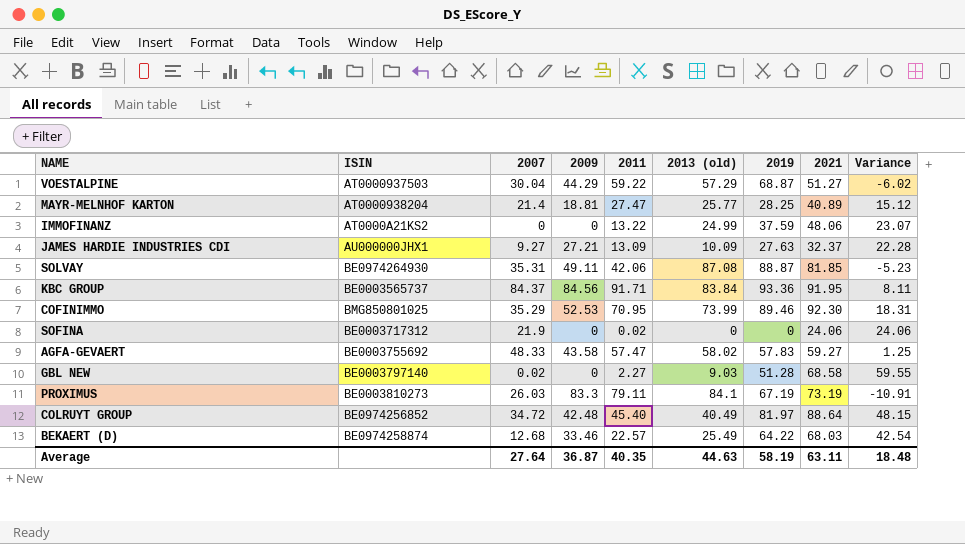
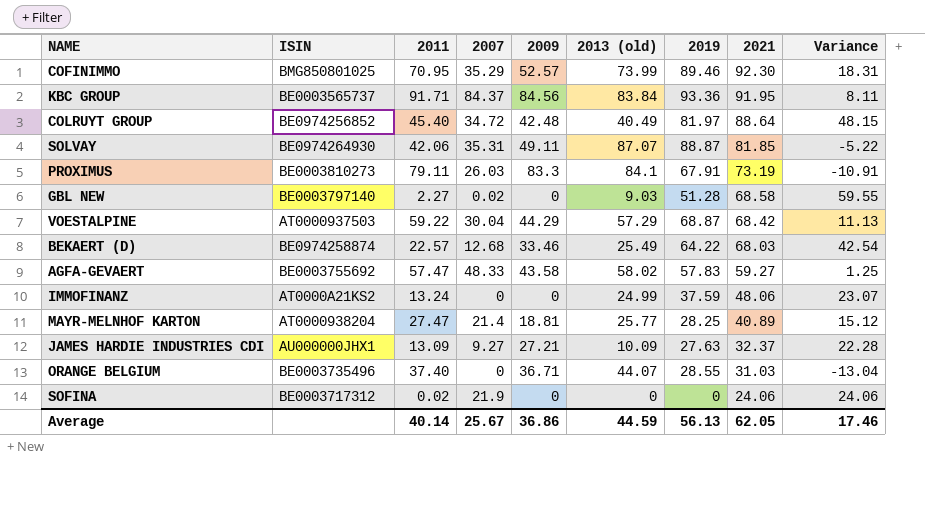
row order: none -> 2021 descending
column 2011 | position: 5 -> 3
COFINIMMO | 2009: 52.53 -> 52.57
SOLVAY | 2013 (old): 87.08 -> 87.07
SOLVAY | Variance: -5.23 -> -5.22
PROXIMUS | 2019: 67.19 -> 67.91
VOESTALPINE | 2021: 51.27 -> 68.42
VOESTALPINE | Variance: -6.02 -> 11.13
IMMOFINANZ | 2011: 13.22 -> 13.24
row ORANGE BELGIUM: none -> BE0003735496 | 37.40 | 0 | 36.71 | 44.07 | 28.55 | 31.03 | -13.04
Average | 2011: 40.35 -> 40.14
Average | 2007: 27.64 -> 25.67
Average | 2009: 36.87 -> 36.86
Average | 2013 (old): 44.63 -> 44.59
Average | 2019: 58.19 -> 56.13
Average | 2021: 63.11 -> 62.05
Average | Variance: 18.48 -> 17.46

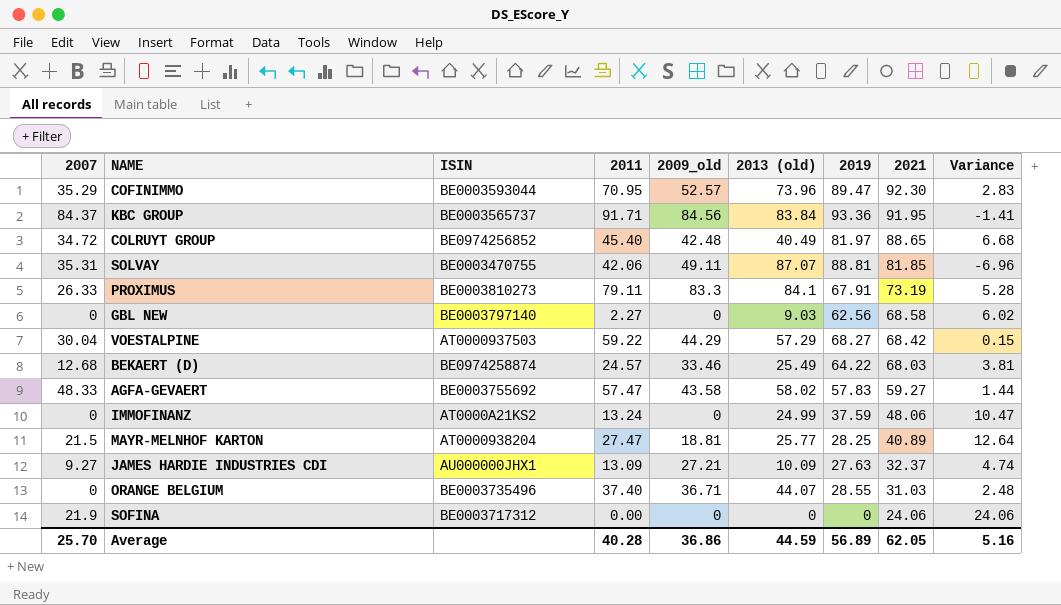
column 2007 | position: 4 -> 1
column name: 2009 -> 2009_old
column Variance | formula: [2021] - [2013 (old)] -> [2021] - [2019]
COFINIMMO | ISIN: BMG850801025 -> BE0003593044
COFINIMMO | 2013 (old): 73.99 -> 73.96
COFINIMMO | 2019: 89.46 -> 89.47
COLRUYT GROUP | 2021: 88.64 -> 88.65
SOLVAY | ISIN: BE0974264930 -> BE0003470755
SOLVAY | 2019: 88.87 -> 88.81
PROXIMUS | 2007: 26.03 -> 26.33
GBL NEW | 2007: 0.02 -> 0
GBL NEW | 2019: 51.28 -> 62.56
VOESTALPINE | 2019: 68.87 -> 68.27
BEKAERT (D) | 2011: 22.57 -> 24.57
MAYR-MELNHOF KARTON | 2007: 21.4 -> 21.5
SOFINA | 2011: 0.02 -> 0.00
Average | 2007: 25.67 -> 25.70
Average | 2011: 40.14 -> 40.28
Average | 2019: 56.13 -> 56.89
Average | Variance: 17.46 -> 5.16

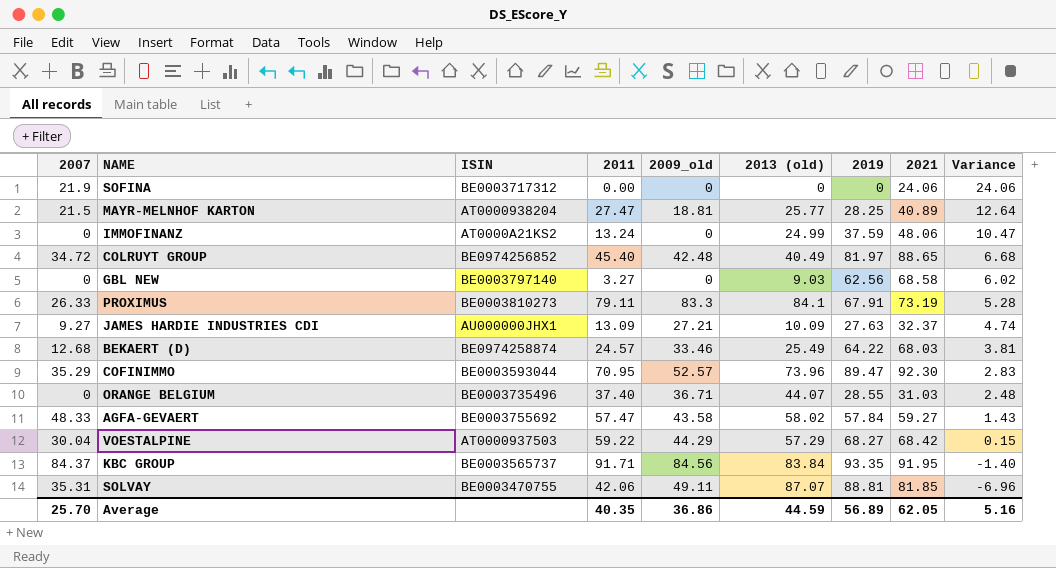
row order: 2021 descending -> Variance descending
GBL NEW | 2011: 2.27 -> 3.27
AGFA-GEVAERT | 2019: 57.83 -> 57.84
AGFA-GEVAERT | Variance: 1.44 -> 1.43
KBC GROUP | 2019: 93.36 -> 93.35
KBC GROUP | Variance: -1.41 -> -1.40
Average | 2011: 40.28 -> 40.35

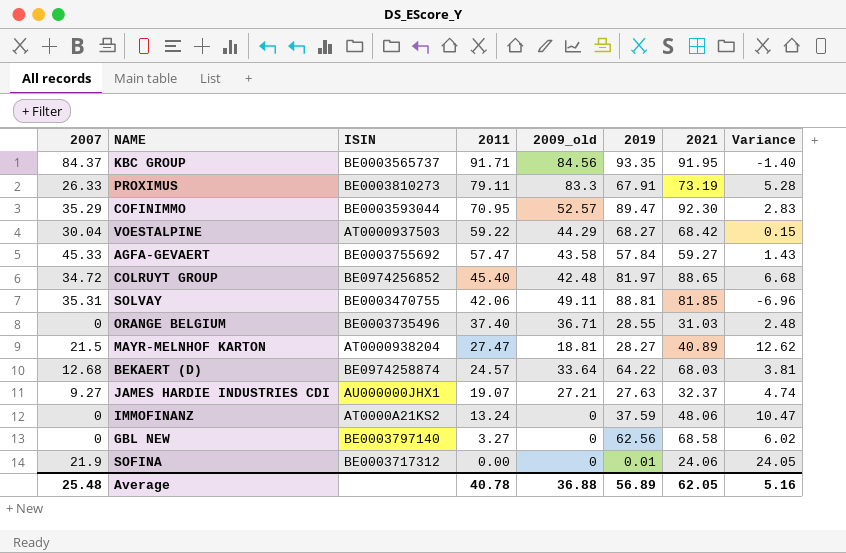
row order: Variance descending -> 2011 descending
column 2013 (old) | position: 6 -> none
AGFA-GEVAERT | 2007: 48.33 -> 45.33
MAYR-MELNHOF KARTON | 2019: 28.25 -> 28.27
MAYR-MELNHOF KARTON | Variance: 12.64 -> 12.62
BEKAERT (D) | 2009_old: 33.46 -> 33.64
JAMES HARDIE INDUSTRIES CDI | 2011: 13.09 -> 19.07
SOFINA | 2019: 0 -> 0.01
SOFINA | Variance: 24.06 -> 24.05
Average | 2007: 25.70 -> 25.48
Average | 2011: 40.35 -> 40.78
Average | 2009_old: 36.86 -> 36.88

